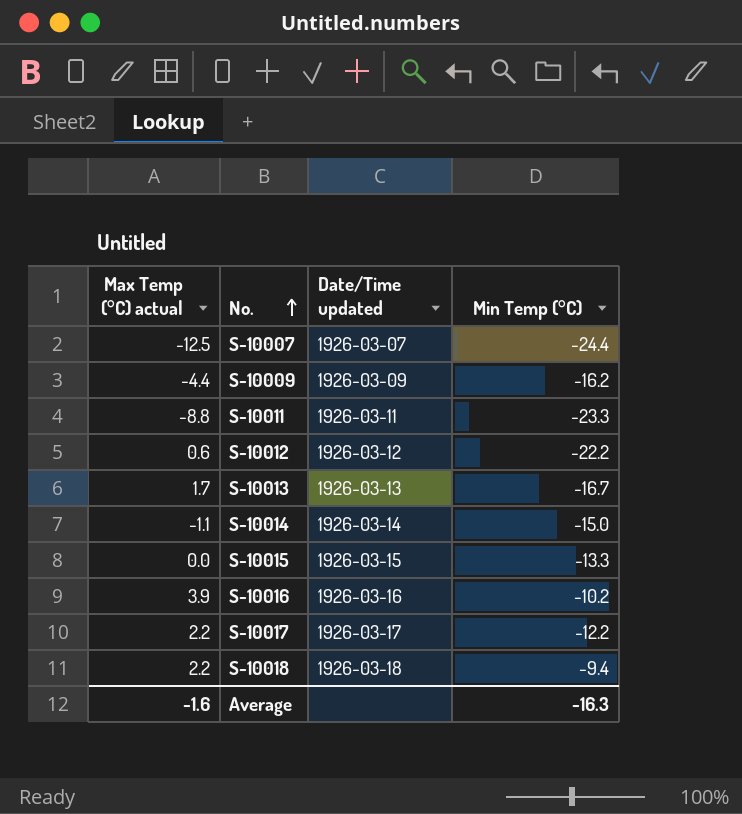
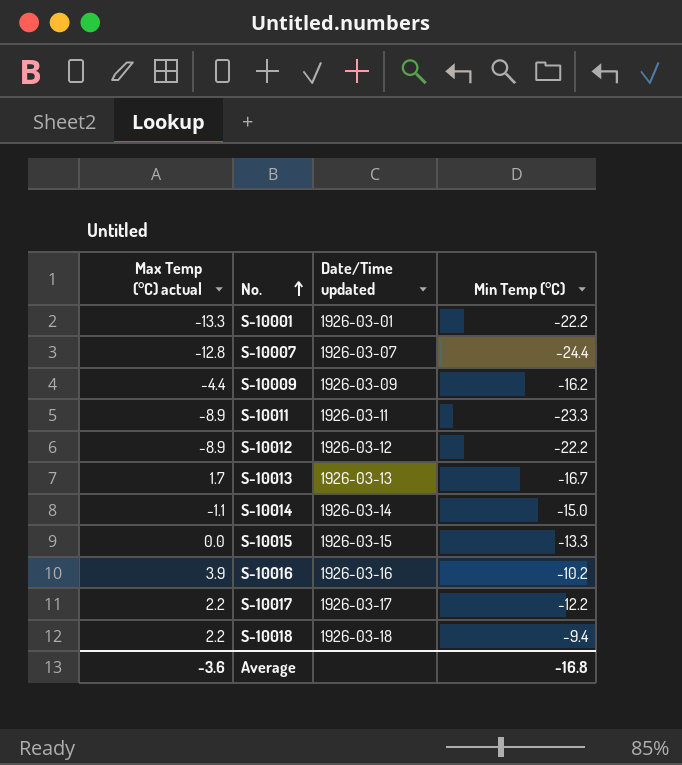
row S-10001: none -> -13.3 | 1926-03-01 | -22.2
S-10007 | Max Temp (°C) actual: -12.5 -> -12.8
S-10011 | Max Temp (°C) actual: -8.8 -> -8.9
S-10012 | Max Temp (°C) actual: 0.6 -> -8.9
Average | Max Temp (°C) actual: -1.6 -> -3.6
Average | Min Temp (°C): -16.3 -> -16.8

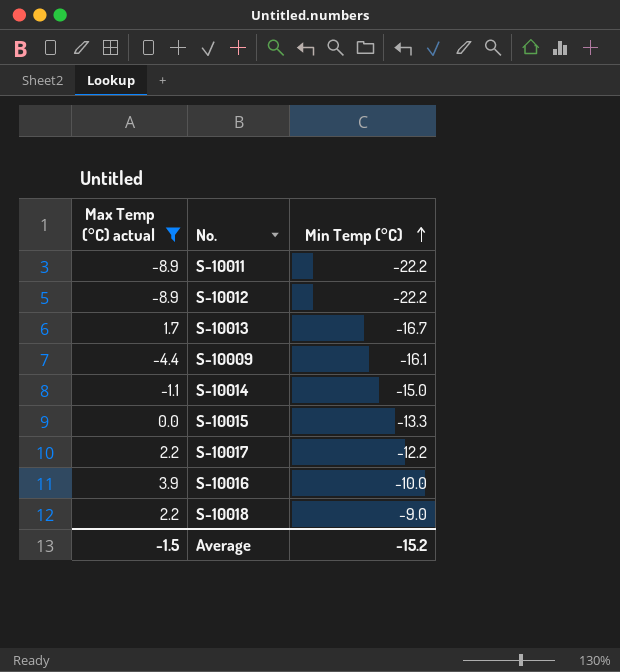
filter: none -> Max Temp (°C) actual >= -8.9
row order: No. ascending -> Min Temp (°C) ascending
column Date/Time updated | position: 3 -> none
S-10011 | Min Temp (°C): -23.3 -> -22.2
S-10009 | Min Temp (°C): -16.2 -> -16.1
S-10016 | Min Temp (°C): -10.2 -> -10.0
S-10018 | Min Temp (°C): -9.4 -> -9.0
Average | Max Temp (°C) actual: -3.6 -> -1.5
Average | Min Temp (°C): -16.8 -> -15.2

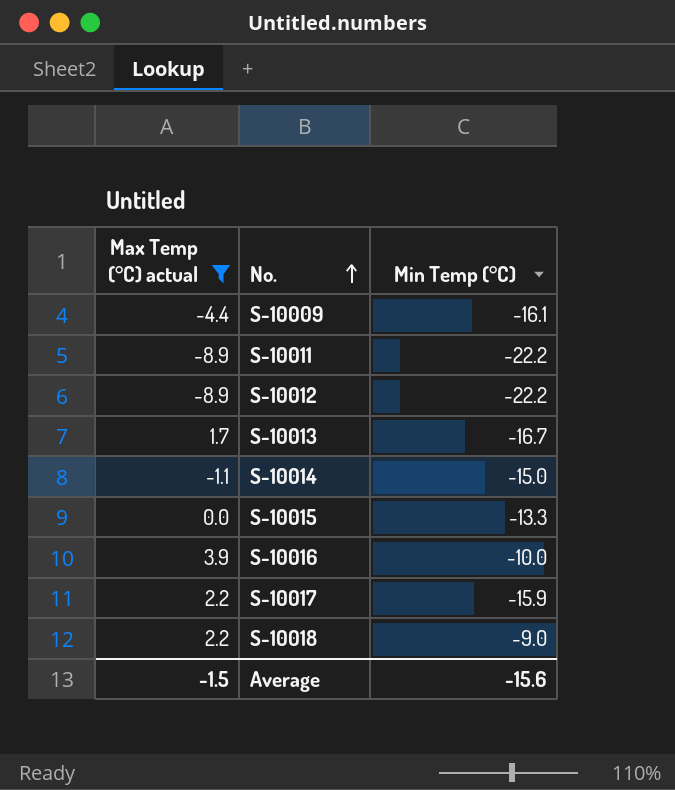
row order: Min Temp (°C) ascending -> No. ascending
S-10017 | Min Temp (°C): -12.2 -> -15.9
Average | Min Temp (°C): -15.2 -> -15.6

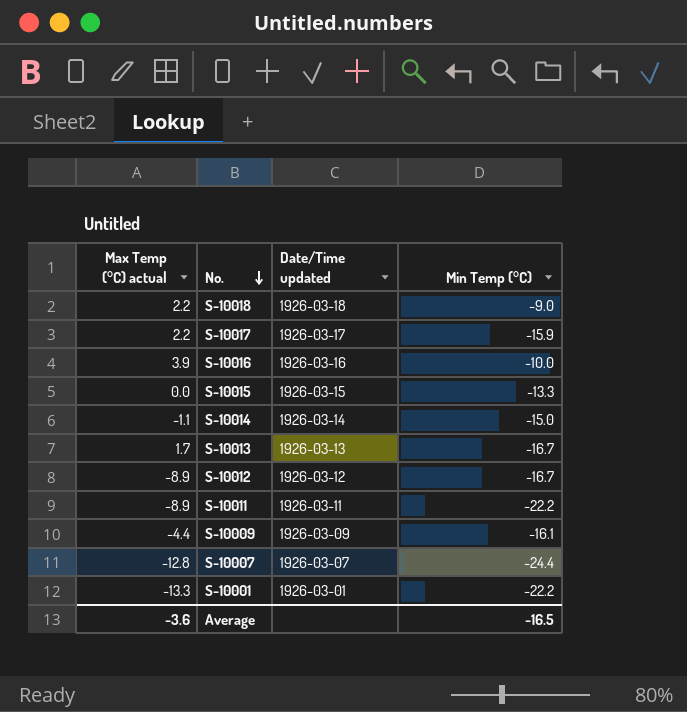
filter: Max Temp (°C) actual >= -8.9 -> none
row order: No. ascending -> No. descending
column Date/Time updated | position: none -> 3
S-10012 | Min Temp (°C): -22.2 -> -16.7
Average | Max Temp (°C) actual: -1.5 -> -3.6
Average | Min Temp (°C): -15.6 -> -16.5

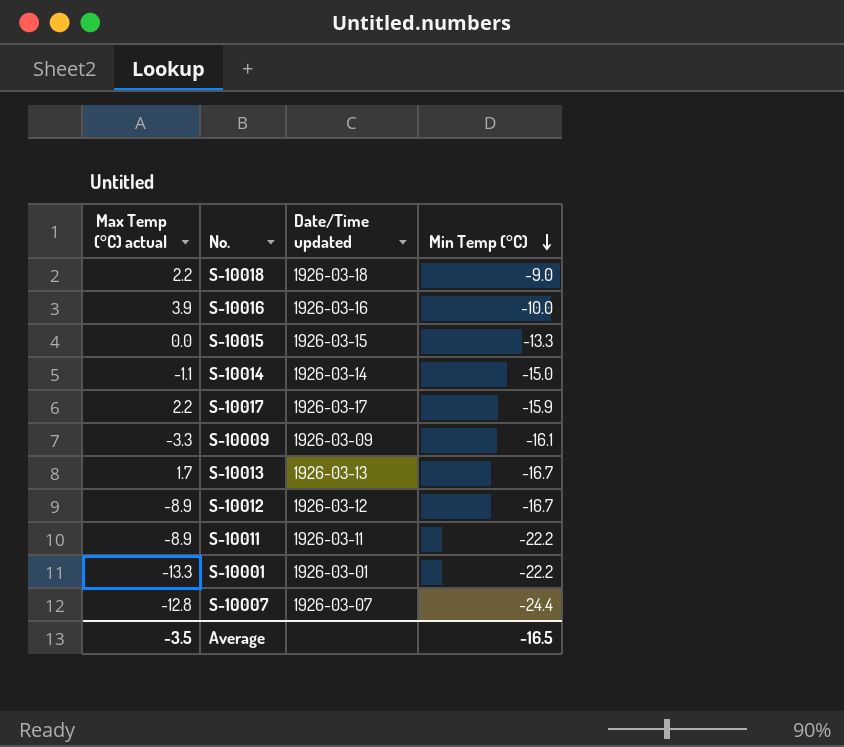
row order: No. descending -> Min Temp (°C) descending
S-10009 | Max Temp (°C) actual: -4.4 -> -3.3
Average | Max Temp (°C) actual: -3.6 -> -3.5

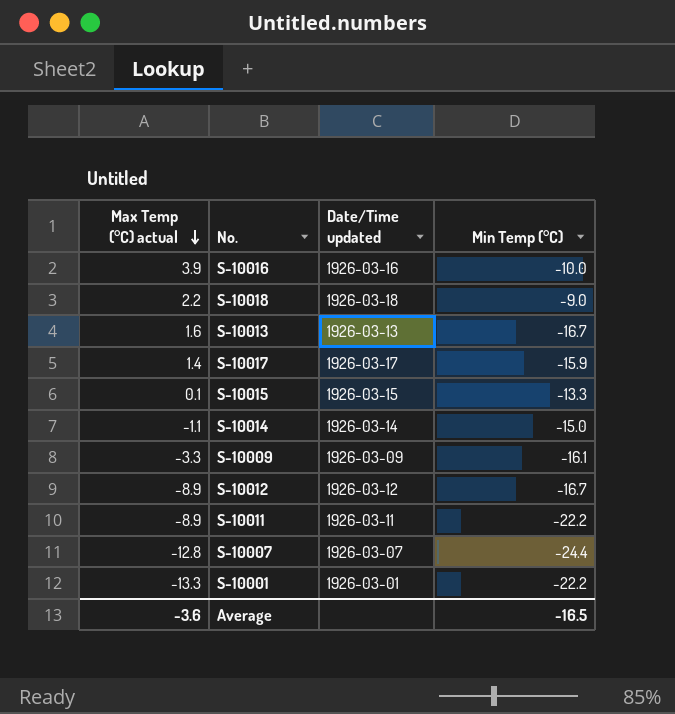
row order: Min Temp (°C) descending -> Max Temp (°C) actual descending
S-10013 | Max Temp (°C) actual: 1.7 -> 1.6
S-10017 | Max Temp (°C) actual: 2.2 -> 1.4
S-10015 | Max Temp (°C) actual: 0.0 -> 0.1
Average | Max Temp (°C) actual: -3.5 -> -3.6

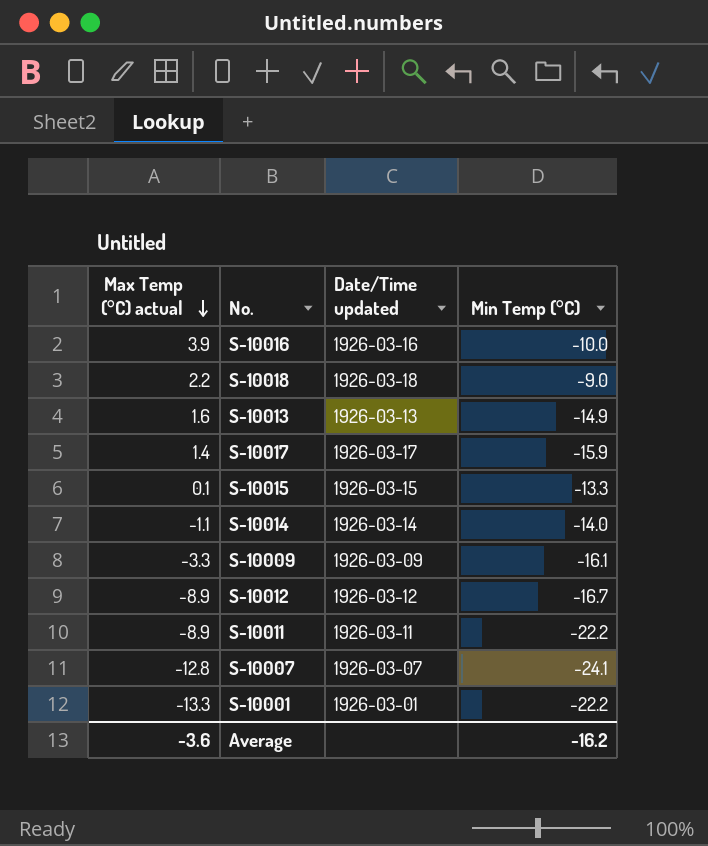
S-10013 | Min Temp (°C): -16.7 -> -14.9
S-10014 | Min Temp (°C): -15.0 -> -14.0
S-10007 | Min Temp (°C): -24.4 -> -24.1
Average | Min Temp (°C): -16.5 -> -16.2

